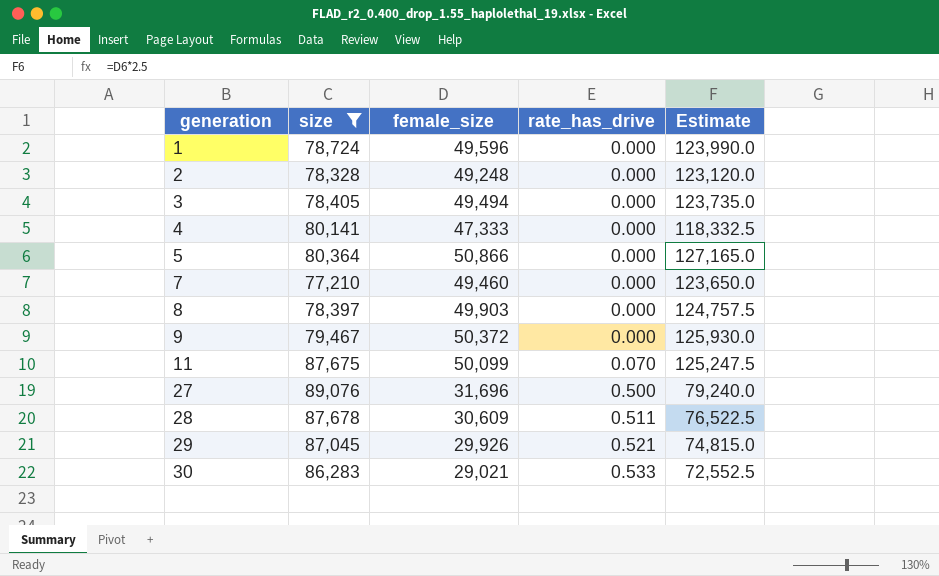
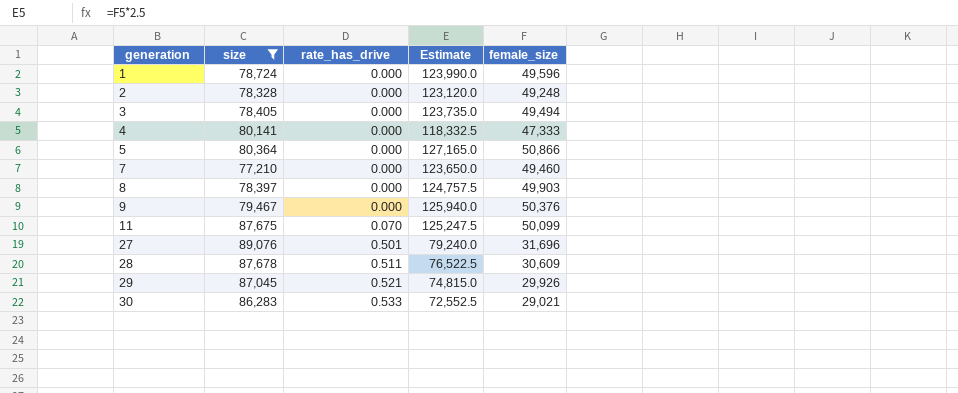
column female_size | position: 3 -> 5
9 | Estimate: 125,930.0 -> 125,940.0
9 | female_size: 50,372 -> 50,376
27 | rate_has_drive: 0.500 -> 0.501

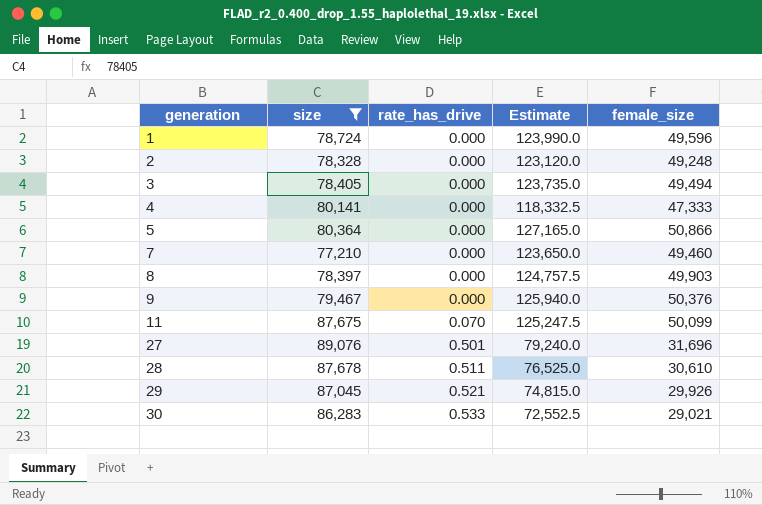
28 | Estimate: 76,522.5 -> 76,525.0
28 | female_size: 30,609 -> 30,610

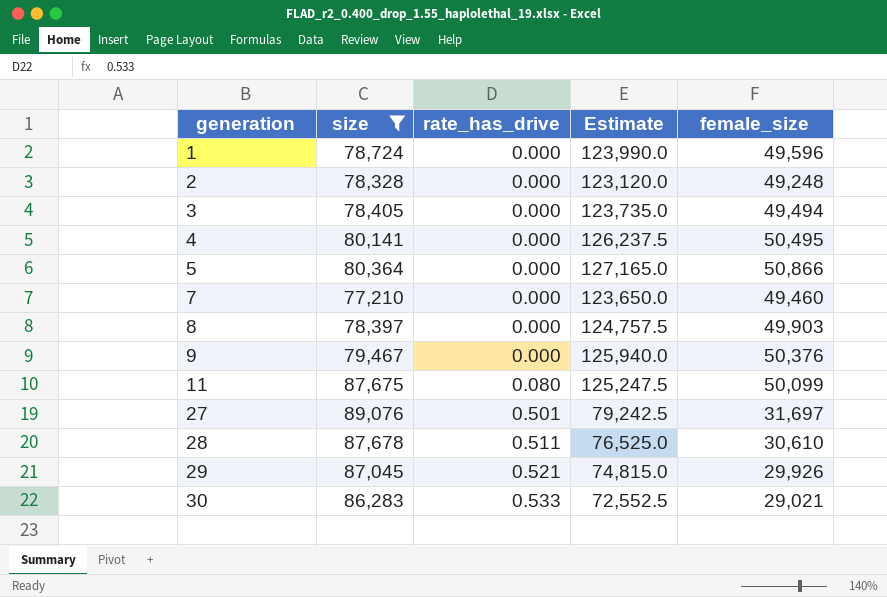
4 | Estimate: 118,332.5 -> 126,237.5
4 | female_size: 47,333 -> 50,495
11 | rate_has_drive: 0.070 -> 0.080
27 | Estimate: 79,240.0 -> 79,242.5
27 | female_size: 31,696 -> 31,697

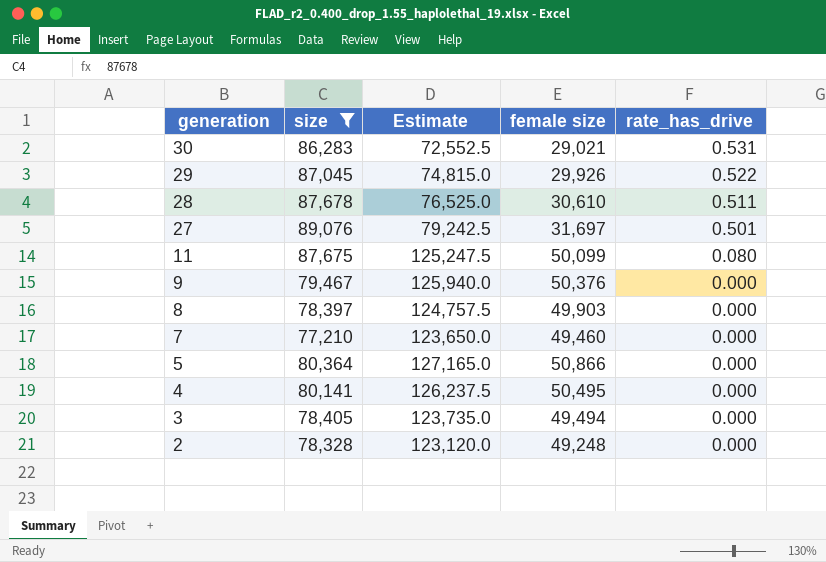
row order: generation ascending -> generation descending
column name: female_size -> female size
column rate_has_drive | position: 3 -> 5
row 1: 78,724 | 0.000 | 123,990.0 | 49,596 -> none
30 | rate_has_drive: 0.533 -> 0.531
29 | rate_has_drive: 0.521 -> 0.522

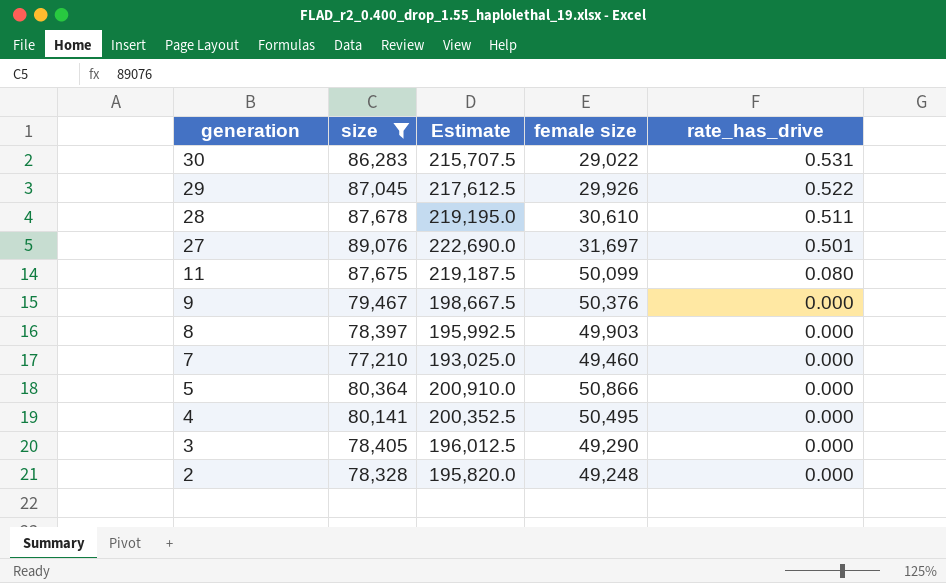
column Estimate | formula: [female size] * 2.5 -> [size] * 2.5
30 | female size: 29,021 -> 29,022
3 | female size: 49,494 -> 49,290

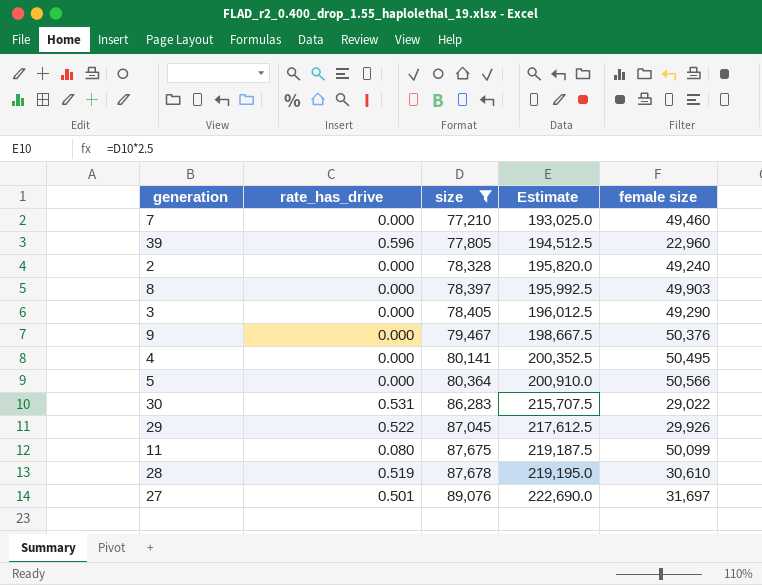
row order: generation descending -> size ascending
column rate_has_drive | position: 5 -> 2
row 39: none -> 0.596 | 77,805 | 194,512.5 | 22,960
2 | female size: 49,248 -> 49,240
5 | female size: 50,866 -> 50,566
28 | rate_has_drive: 0.511 -> 0.519

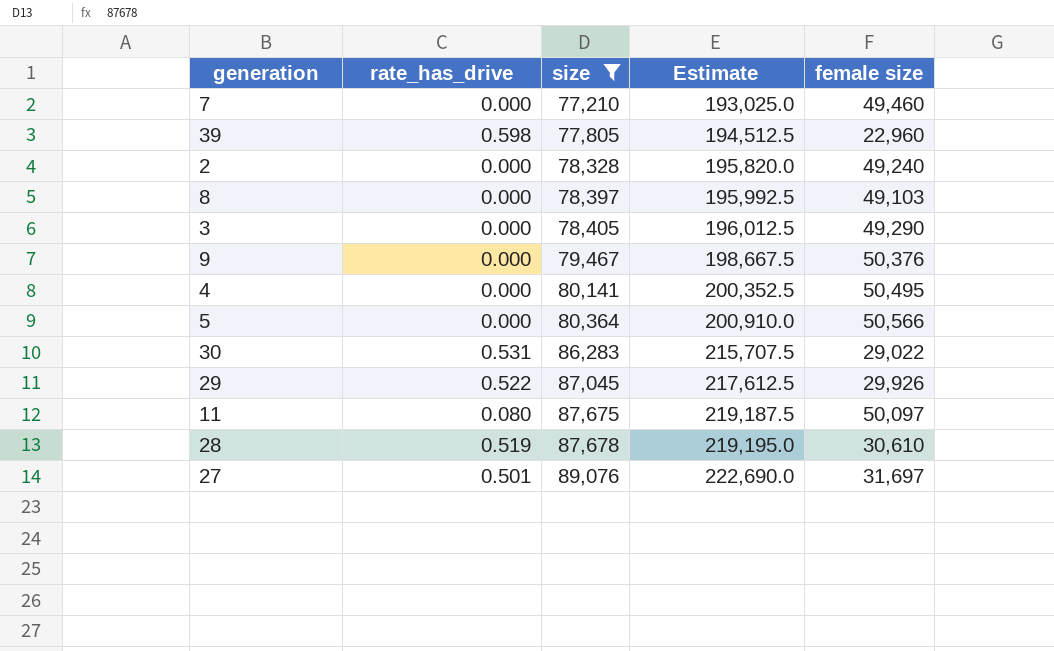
39 | rate_has_drive: 0.596 -> 0.598
8 | female size: 49,903 -> 49,103
11 | female size: 50,099 -> 50,097

